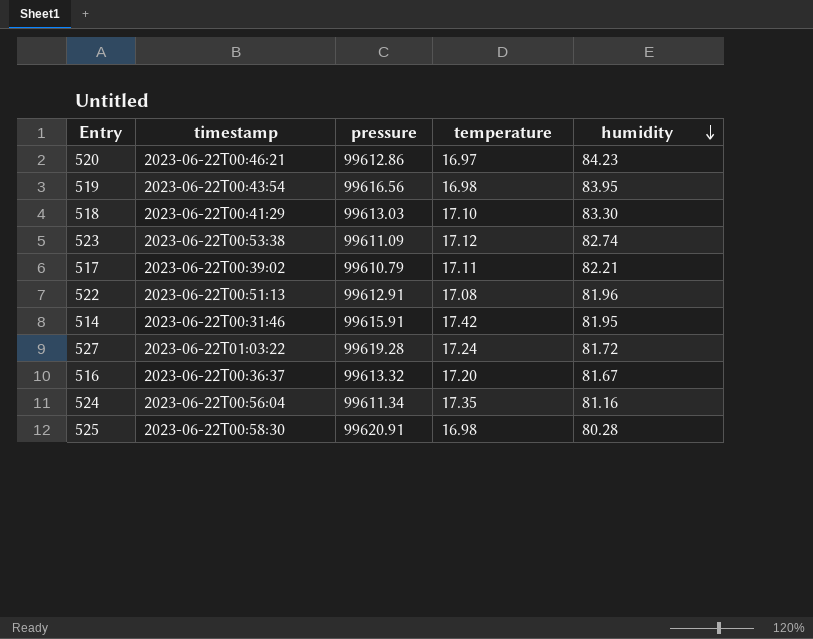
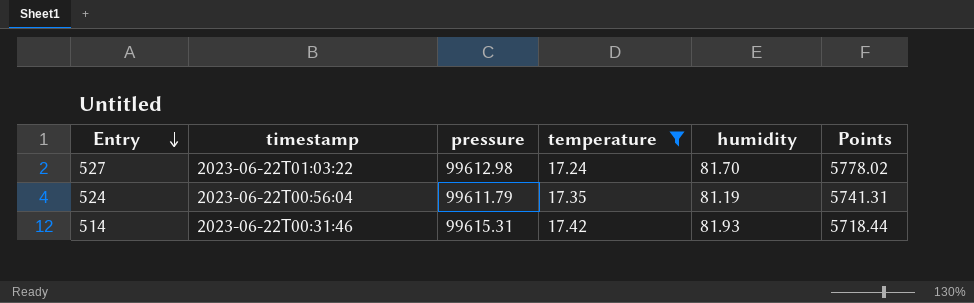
filter: none -> temperature >= 17.24
row order: humidity descending -> Entry descending
column Points | formula: none -> [pressure] / [temperature]
527 | pressure: 99619.28 -> 99612.98
527 | humidity: 81.72 -> 81.70
524 | pressure: 99611.34 -> 99611.79
524 | humidity: 81.16 -> 81.19
514 | pressure: 99615.91 -> 99615.31
514 | humidity: 81.95 -> 81.93

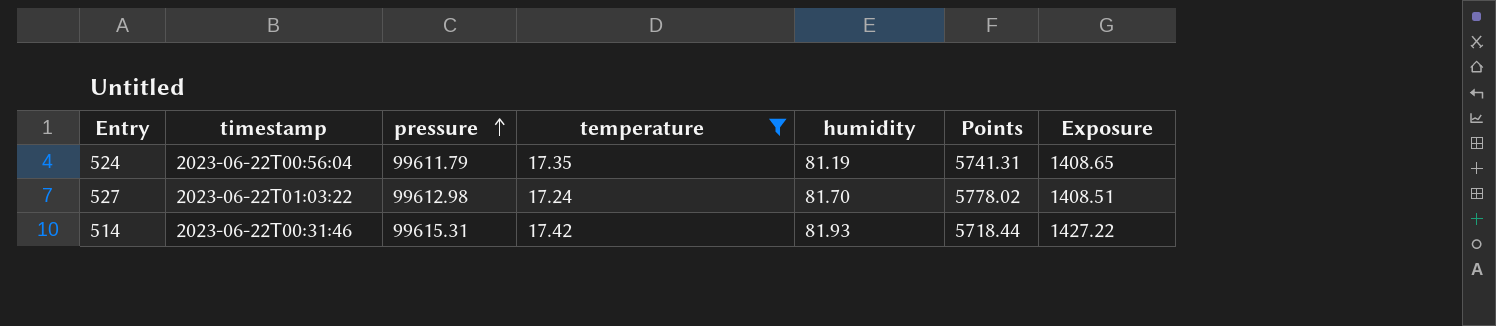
row order: Entry descending -> pressure ascending
column Exposure | formula: none -> [temperature] * [humidity]

